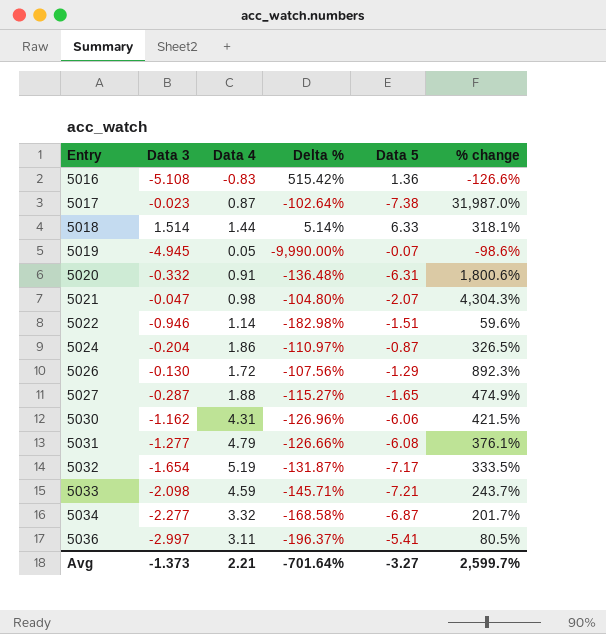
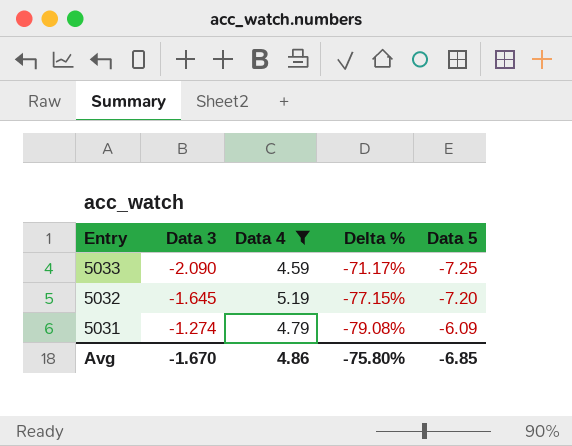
filter: none -> Data 4 >= 4.59
row order: Entry ascending -> Entry descending
column % change | formula: ([Data 5] - [Data 3]) / [Data 3] -> none
column Delta % | formula: ([Data 3] - [Data 4]) / [Data 4] -> ([Data 3] - [Data 5]) / [Data 5]
5033 | Data 3: -2.098 -> -2.090
5033 | Data 5: -7.21 -> -7.25
5032 | Data 3: -1.654 -> -1.645
5032 | Data 5: -7.17 -> -7.20
5031 | Data 3: -1.277 -> -1.274
5031 | Data 5: -6.08 -> -6.09
Avg | Data 3: -1.373 -> -1.670
Avg | Data 4: 2.21 -> 4.86
Avg | Delta %: -701.64% -> -75.80%
Avg | Data 5: -3.27 -> -6.85

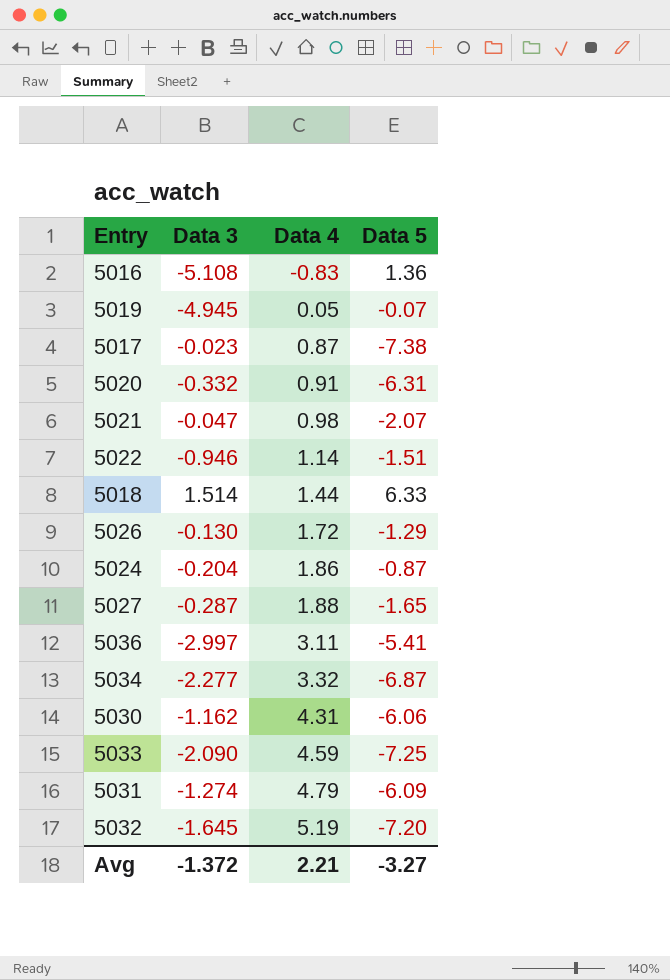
filter: Data 4 >= 4.59 -> none
row order: Entry descending -> Data 4 ascending
column Delta % | formula: ([Data 3] - [Data 5]) / [Data 5] -> none
Avg | Data 3: -1.670 -> -1.372
Avg | Data 4: 4.86 -> 2.21
Avg | Data 5: -6.85 -> -3.27

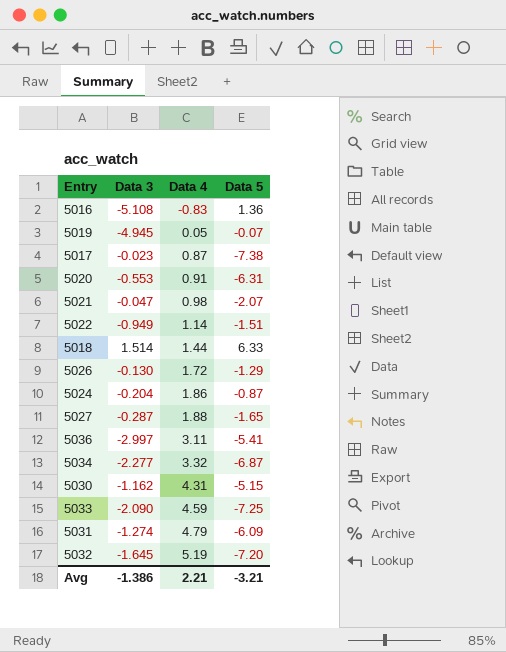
5020 | Data 3: -0.332 -> -0.553
5022 | Data 3: -0.946 -> -0.949
5030 | Data 5: -6.06 -> -5.15
Avg | Data 3: -1.372 -> -1.386
Avg | Data 5: -3.27 -> -3.21

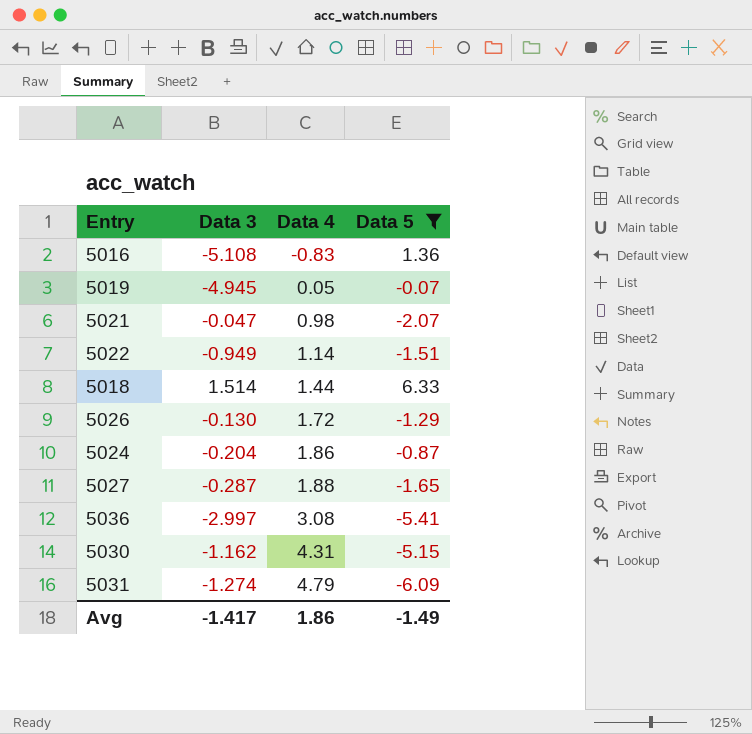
filter: none -> Data 5 >= -6.09
5036 | Data 4: 3.11 -> 3.08
Avg | Data 3: -1.386 -> -1.417
Avg | Data 4: 2.21 -> 1.86
Avg | Data 5: -3.21 -> -1.49

